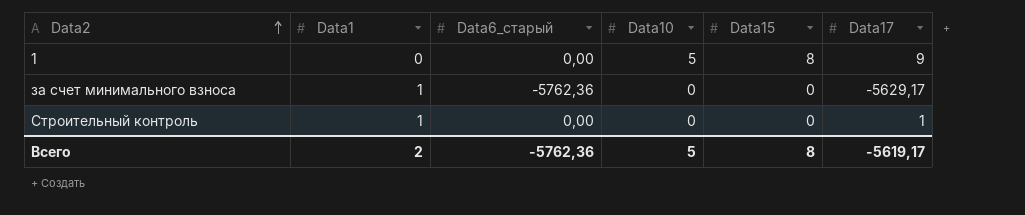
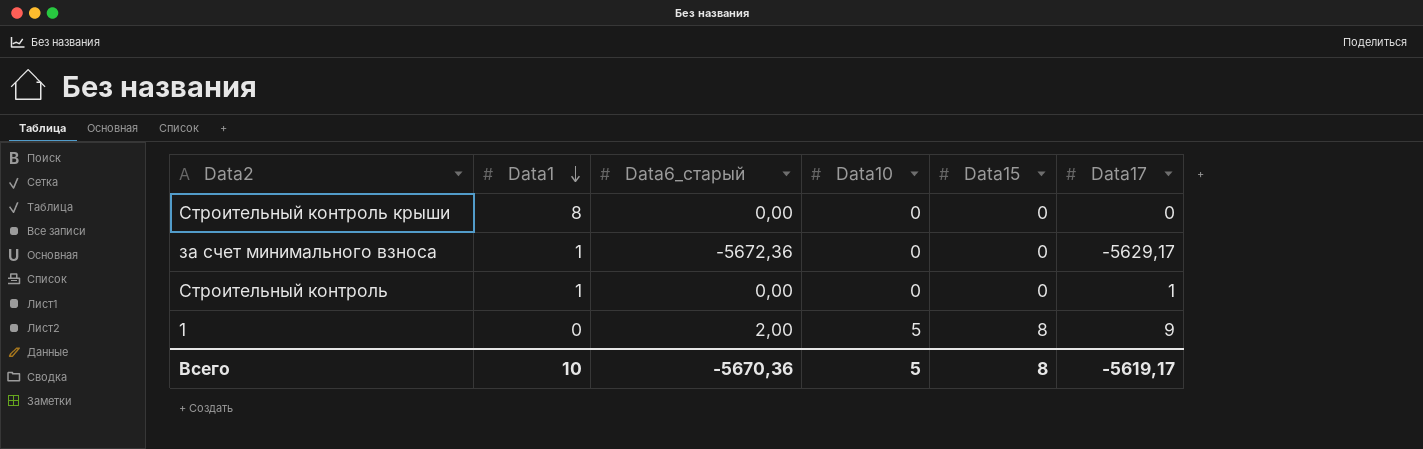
row order: Data2 ascending -> Data1 descending
row Строительный контроль крыши: none -> 8 | 0,00 | 0 | 0 | 0
за счет минимального взноса | Data6_старый: -5762,36 -> -5672,36
1 | Data6_старый: 0,00 -> 2,00
Всего | Data1: 2 -> 10
Всего | Data6_старый: -5762,36 -> -5670,36

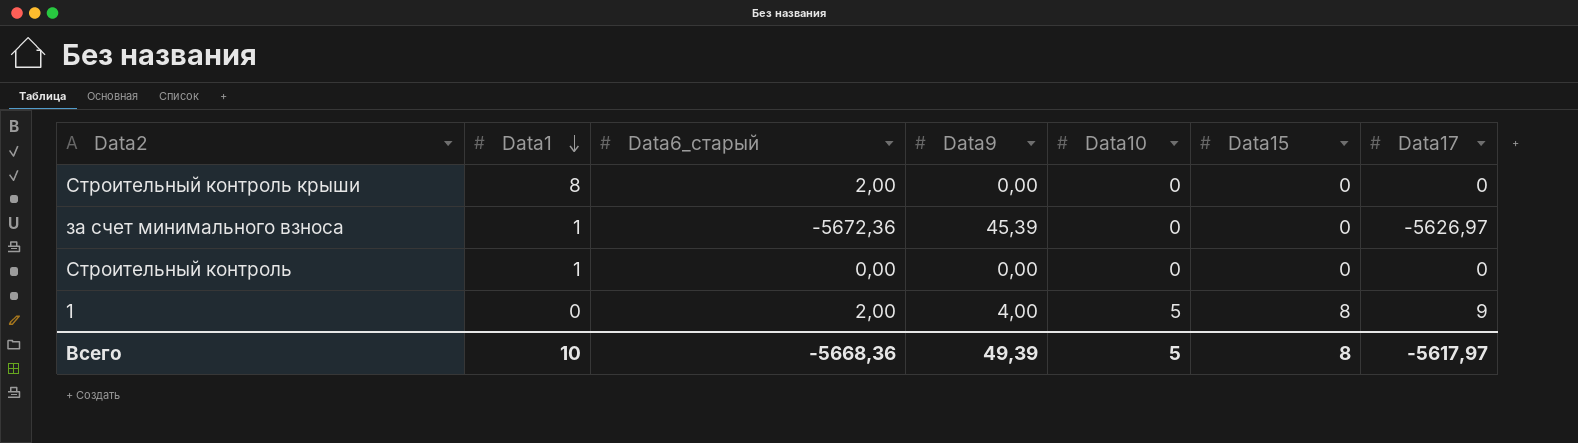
column Data9 | position: none -> 4
Строительный контроль крыши | Data6_старый: 0,00 -> 2,00
за счет минимального взноса | Data17: -5629,17 -> -5626,97
Строительный контроль | Data17: 1 -> 0
Всего | Data6_старый: -5670,36 -> -5668,36
Всего | Data17: -5619,17 -> -5617,97

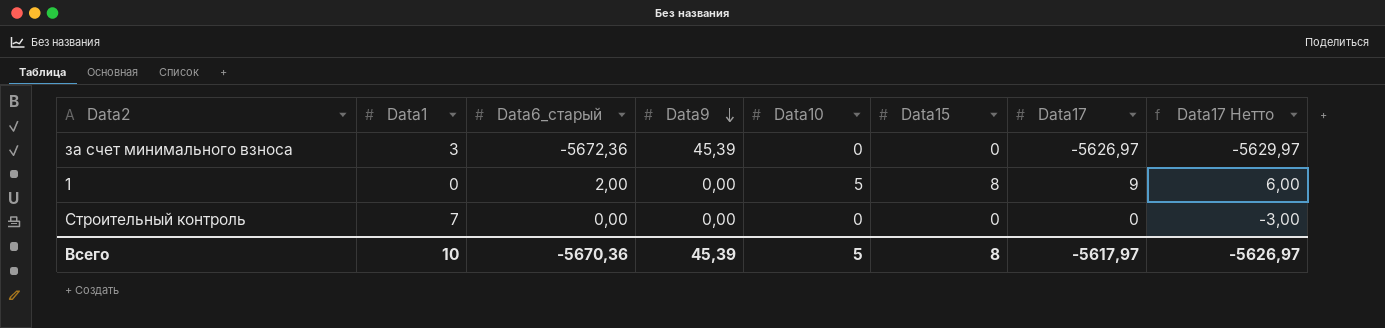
row order: Data1 descending -> Data9 descending
column Data17 Нетто | formula: none -> [Data17] - 3
row Строительный контроль крыши: 8 | 2,00 | 0,00 | 0 | 0 | 0 -> none
за счет минимального взноса | Data1: 1 -> 3
1 | Data9: 4,00 -> 0,00
Строительный контроль | Data1: 1 -> 7
Всего | Data6_старый: -5668,36 -> -5670,36
Всего | Data9: 49,39 -> 45,39

